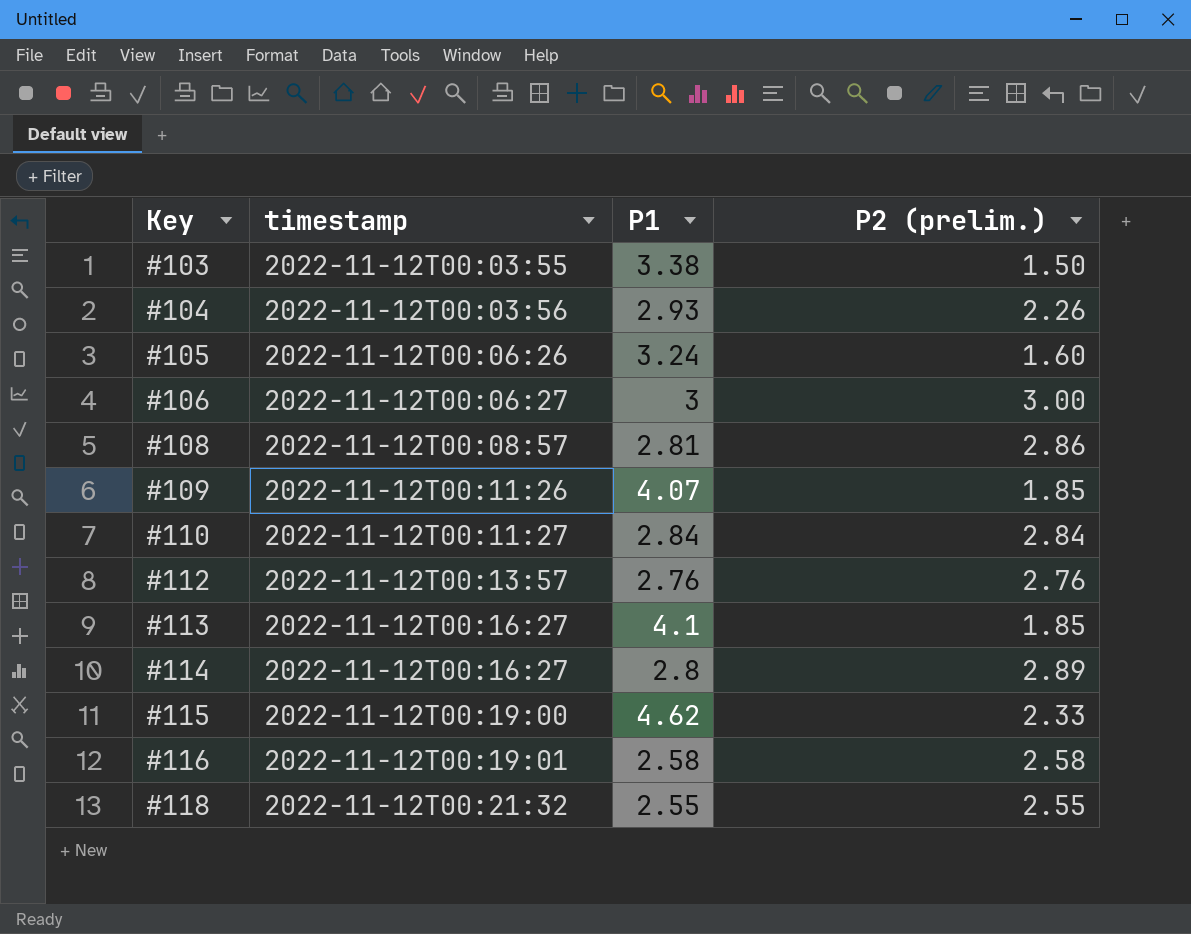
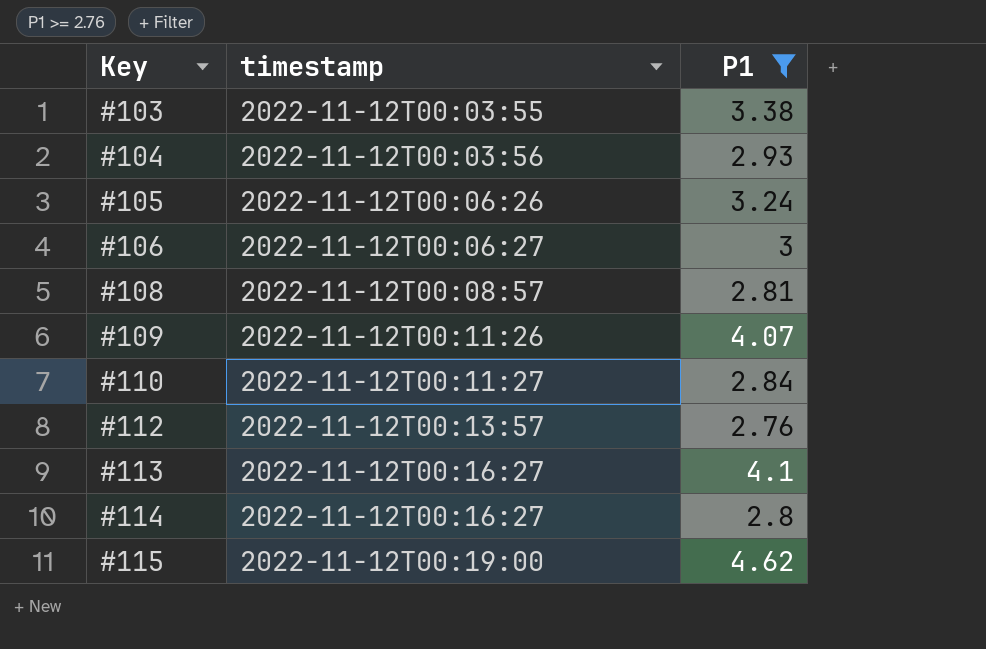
filter: none -> P1 >= 2.76
column P2 (prelim.) | position: 4 -> none

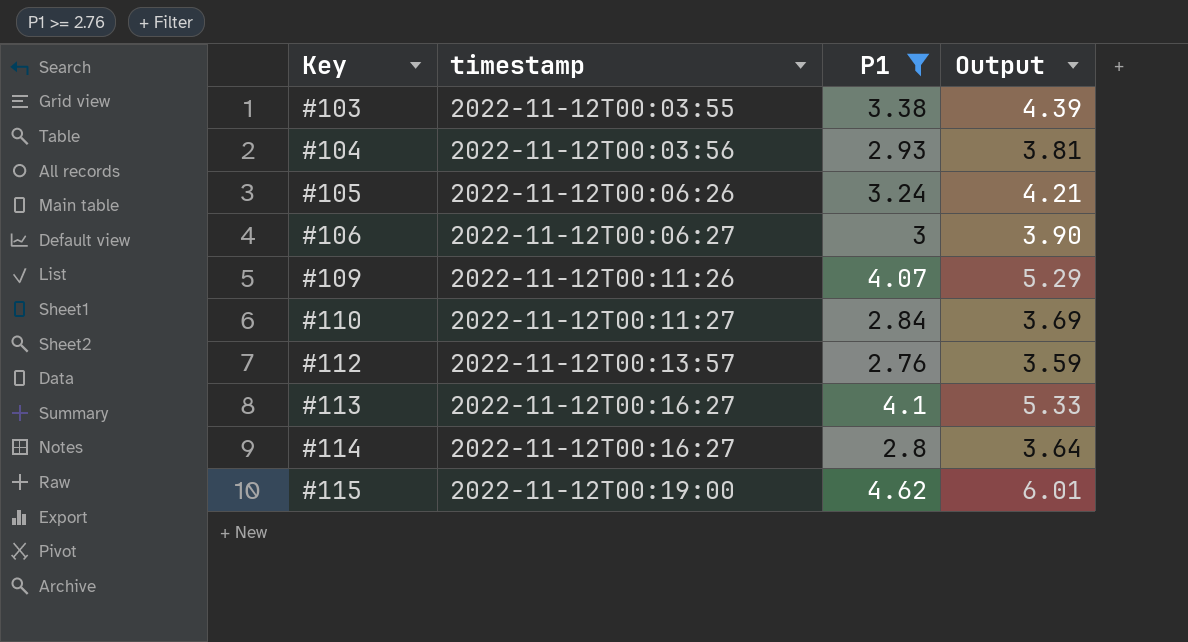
column Output | formula: none -> [P1] * 1.3
row #108: 2022-11-12T00:08:57 | 2.81 -> none

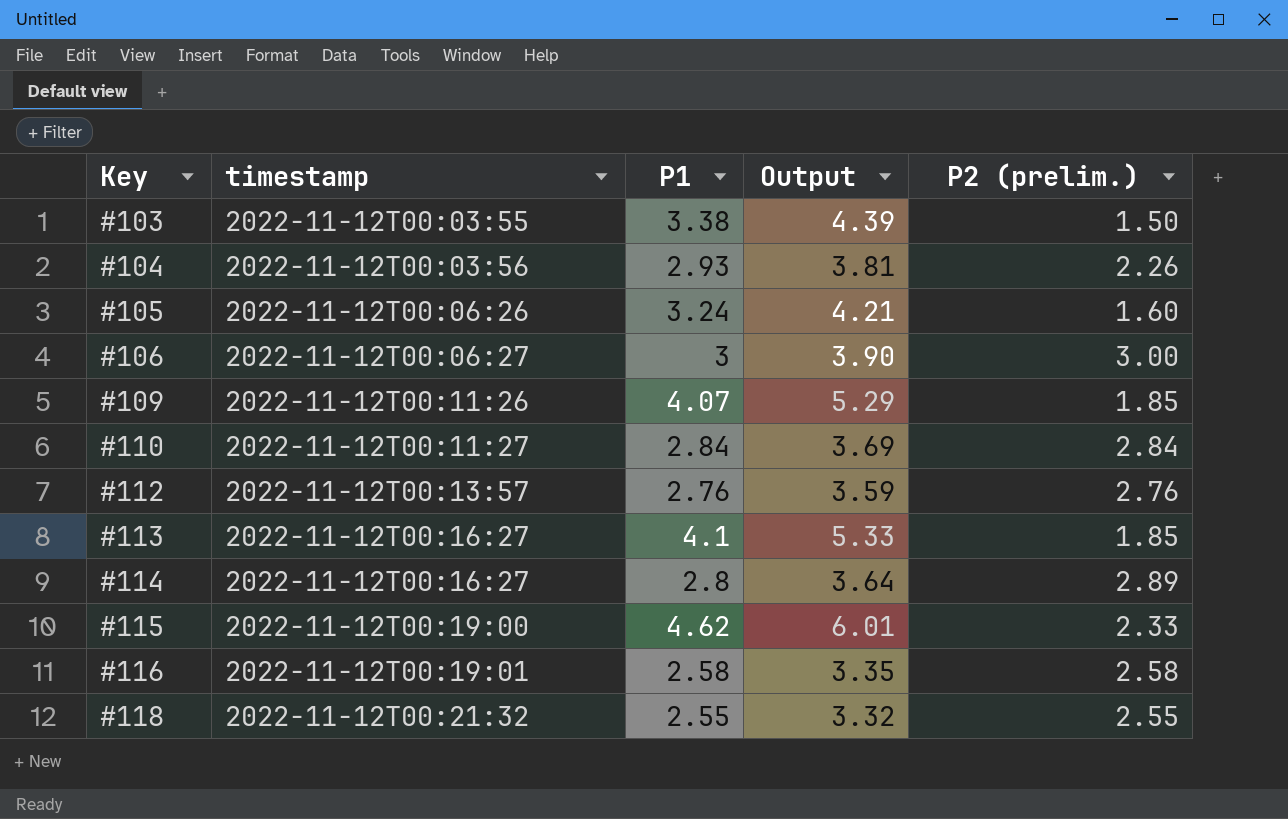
filter: P1 >= 2.76 -> none
column P2 (prelim.) | position: none -> 5

